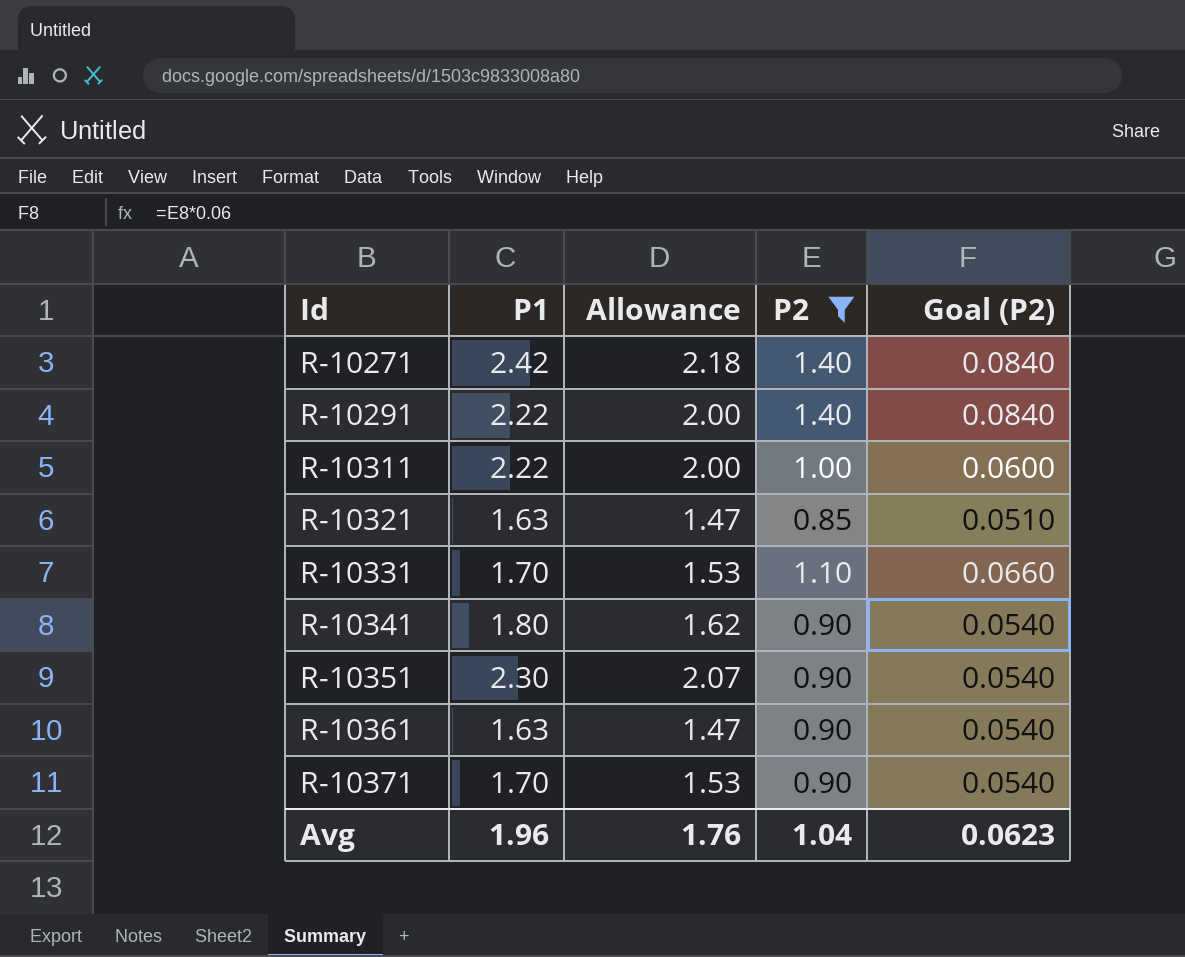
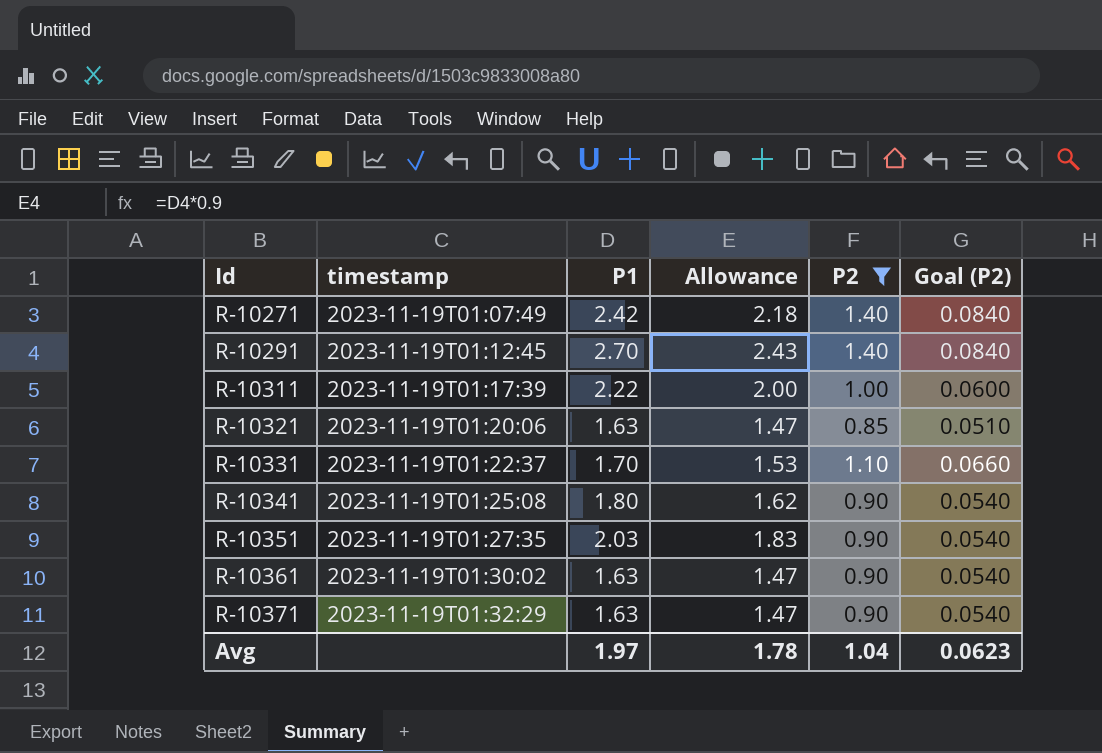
column timestamp | position: none -> 2
R-10291 | P1: 2.22 -> 2.70
R-10291 | Allowance: 2.00 -> 2.43
R-10351 | P1: 2.30 -> 2.03
R-10351 | Allowance: 2.07 -> 1.83
R-10371 | P1: 1.70 -> 1.63
R-10371 | Allowance: 1.53 -> 1.47
Avg | P1: 1.96 -> 1.97
Avg | Allowance: 1.76 -> 1.78

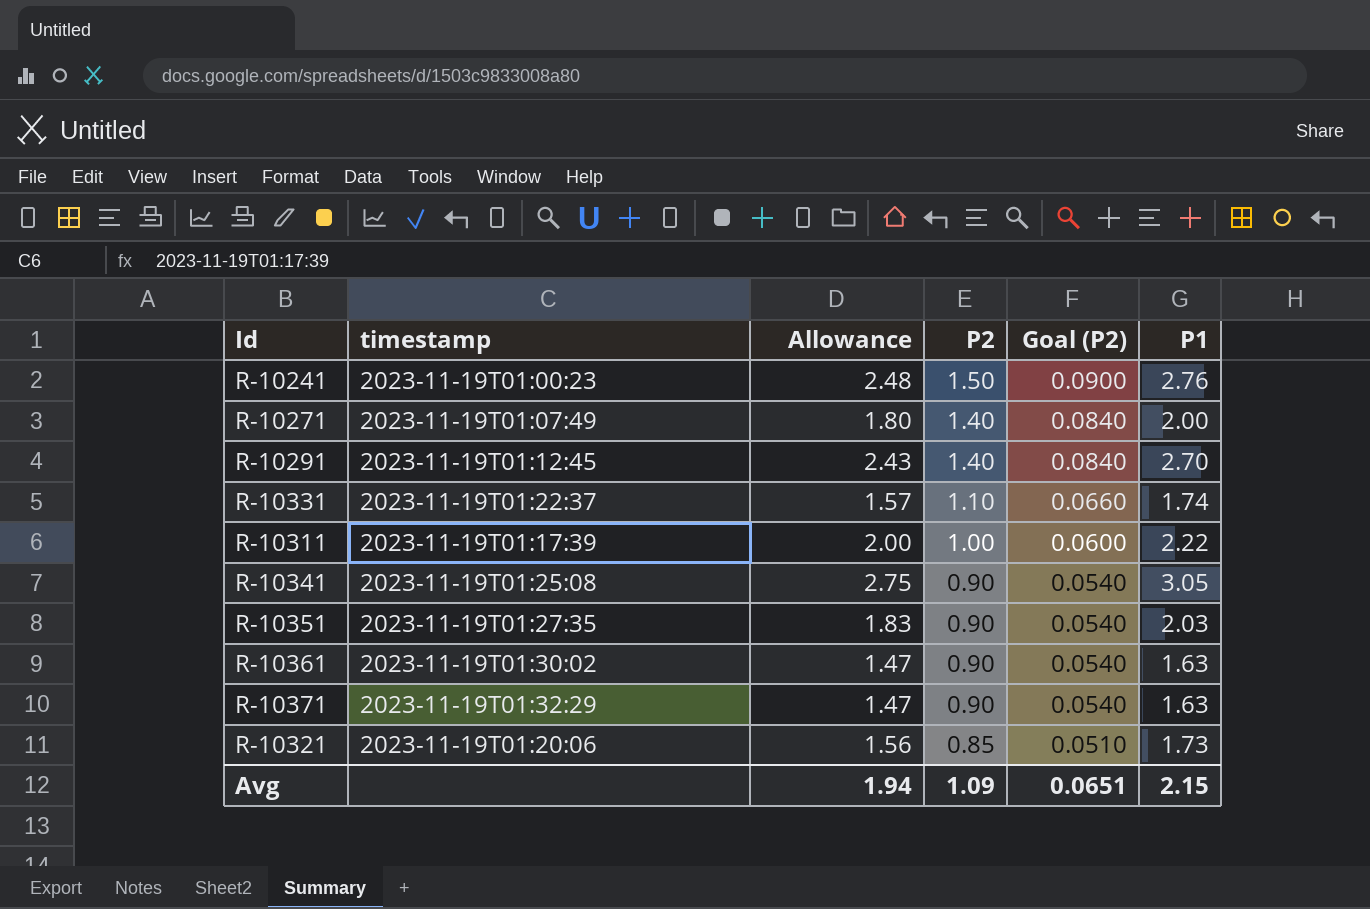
filter: P2 != 1.50 -> none
row order: Id ascending -> P2 descending
column P1 | position: 3 -> 6
R-10271 | Allowance: 2.18 -> 1.80
R-10271 | P1: 2.42 -> 2.00
R-10331 | Allowance: 1.53 -> 1.57
R-10331 | P1: 1.70 -> 1.74
R-10341 | Allowance: 1.62 -> 2.75
R-10341 | P1: 1.80 -> 3.05
R-10321 | Allowance: 1.47 -> 1.56
R-10321 | P1: 1.63 -> 1.73
Avg | Allowance: 1.78 -> 1.94
Avg | P2: 1.04 -> 1.09
Avg | Goal (P2): 0.0623 -> 0.0651
Avg | P1: 1.97 -> 2.15

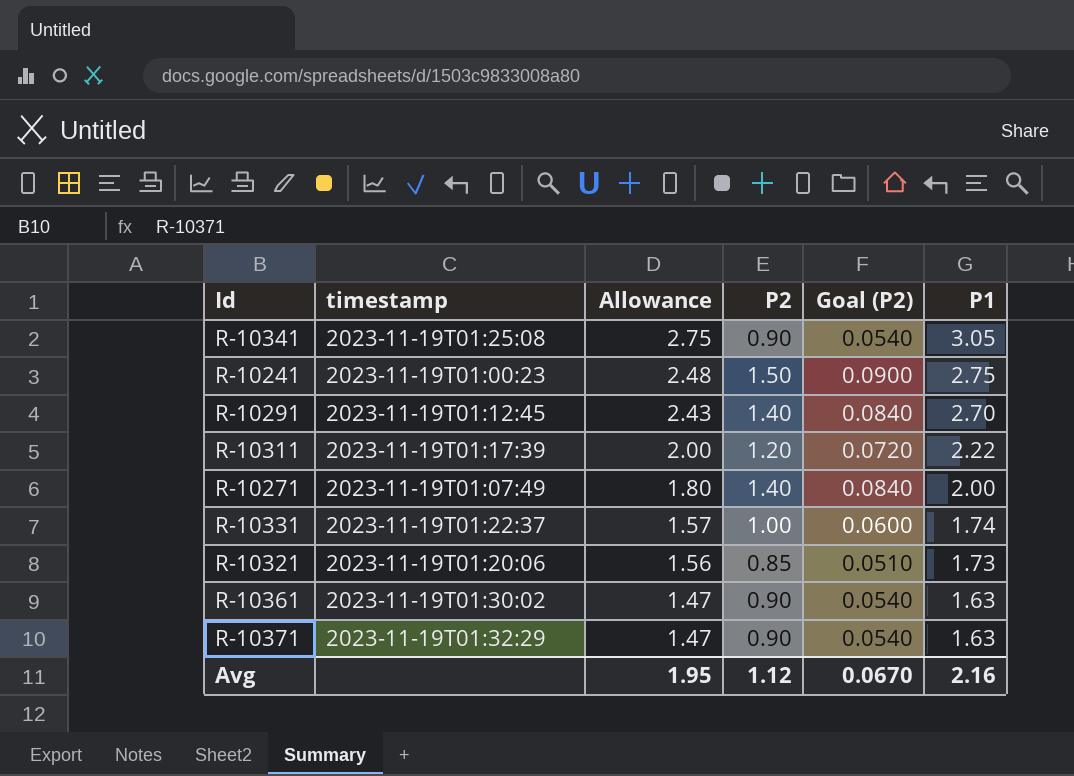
row order: P2 descending -> Allowance descending
row R-10351: 2023-11-19T01:27:35 | 1.83 | 0.90 | 0.0540 | 2.03 -> none
R-10241 | P1: 2.76 -> 2.75
R-10311 | P2: 1.00 -> 1.20
R-10311 | Goal (P2): 0.0600 -> 0.0720
R-10331 | P2: 1.10 -> 1.00
R-10331 | Goal (P2): 0.0660 -> 0.0600
Avg | Allowance: 1.94 -> 1.95
Avg | P2: 1.09 -> 1.12
Avg | Goal (P2): 0.0651 -> 0.0670
Avg | P1: 2.15 -> 2.16

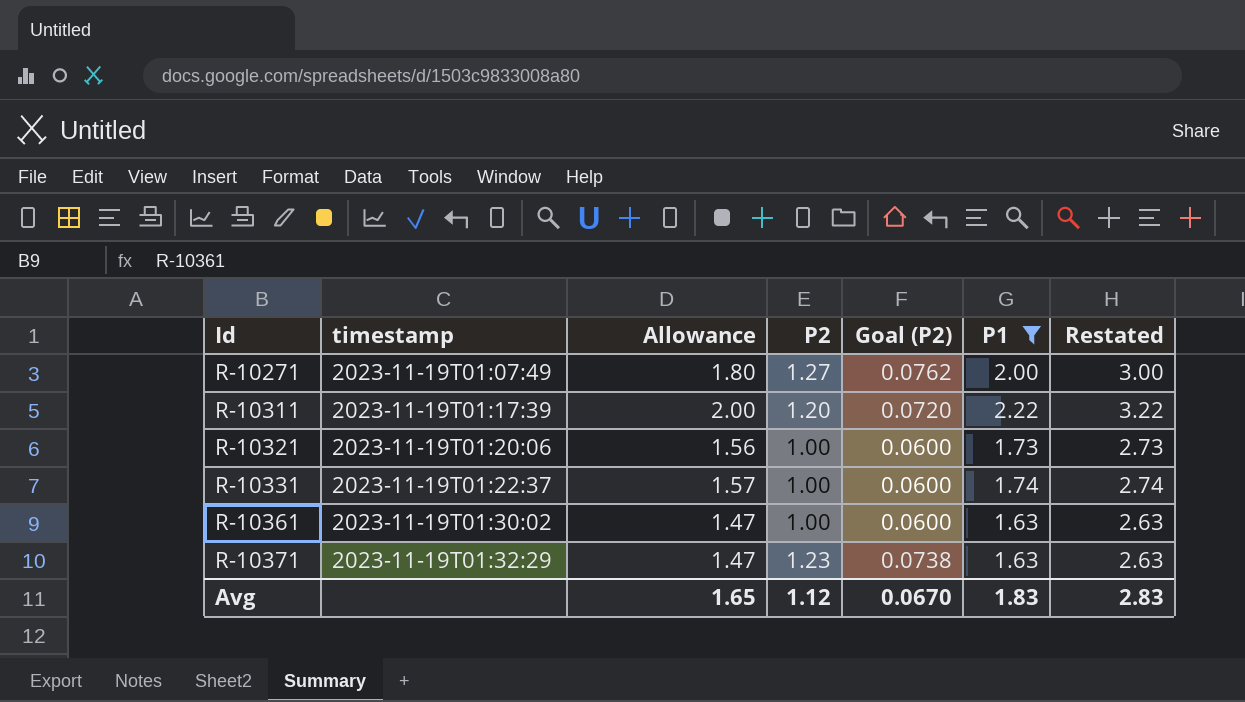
filter: none -> P1 <= 2.22
row order: Allowance descending -> Id ascending
column Restated | formula: none -> [P1] + 1
R-10271 | P2: 1.40 -> 1.27
R-10271 | Goal (P2): 0.0840 -> 0.0762
R-10321 | P2: 0.85 -> 1.00
R-10321 | Goal (P2): 0.0510 -> 0.0600
R-10361 | P2: 0.90 -> 1.00
R-10361 | Goal (P2): 0.0540 -> 0.0600
R-10371 | P2: 0.90 -> 1.23
R-10371 | Goal (P2): 0.0540 -> 0.0738
Avg | Allowance: 1.95 -> 1.65
Avg | P1: 2.16 -> 1.83

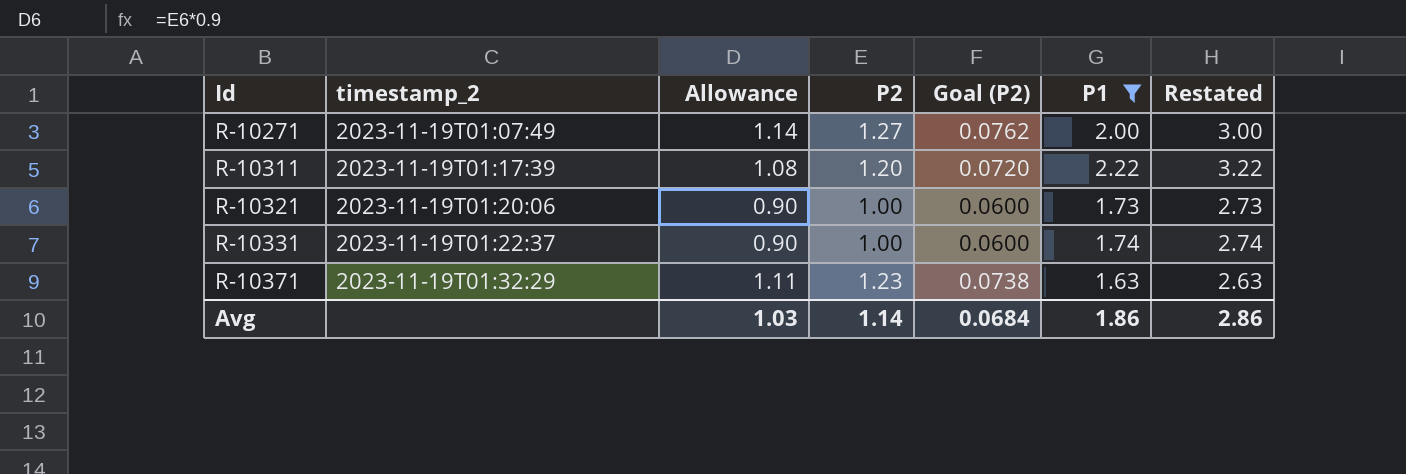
column name: timestamp -> timestamp_2
column Allowance | formula: [P1] * 0.9 -> [P2] * 0.9
row R-10361: 2023-11-19T01:30:02 | 1.47 | 1.00 | 0.0600 | 1.63 | 2.63 -> none
Avg | Allowance: 1.65 -> 1.03
Avg | P2: 1.12 -> 1.14
Avg | Goal (P2): 0.0670 -> 0.0684
Avg | P1: 1.83 -> 1.86
Avg | Restated: 2.83 -> 2.86

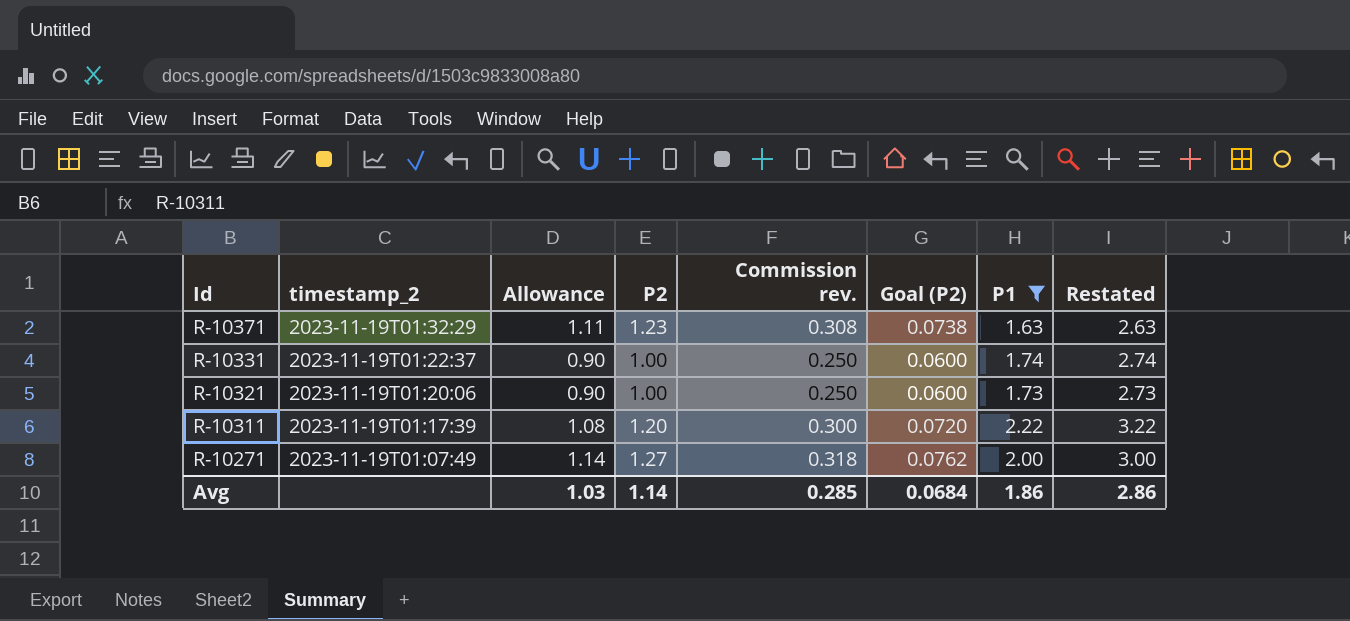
row order: Id ascending -> Id descending
column Commission rev. | formula: none -> [P2] * 0.25

